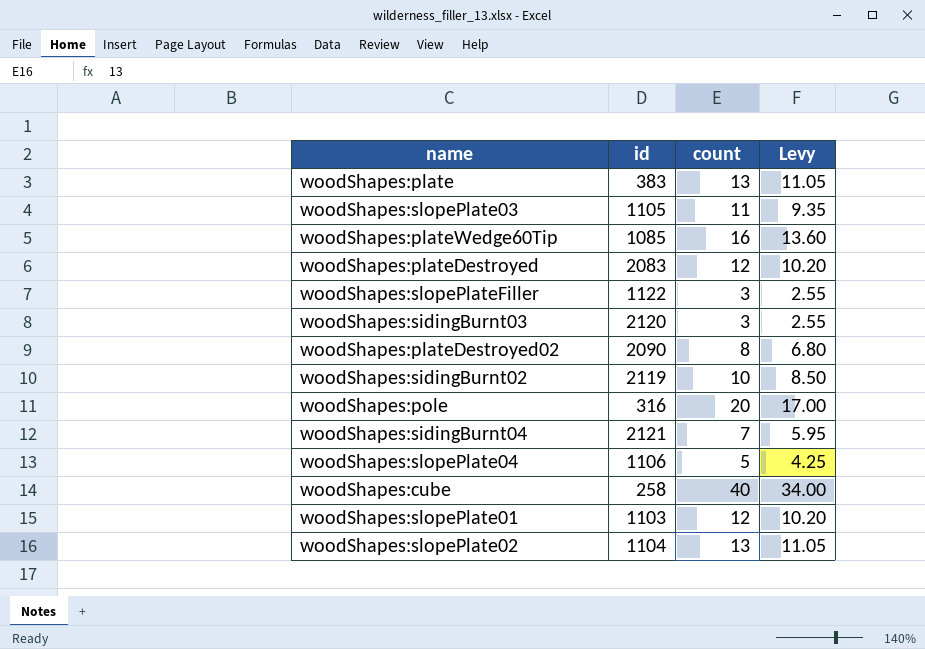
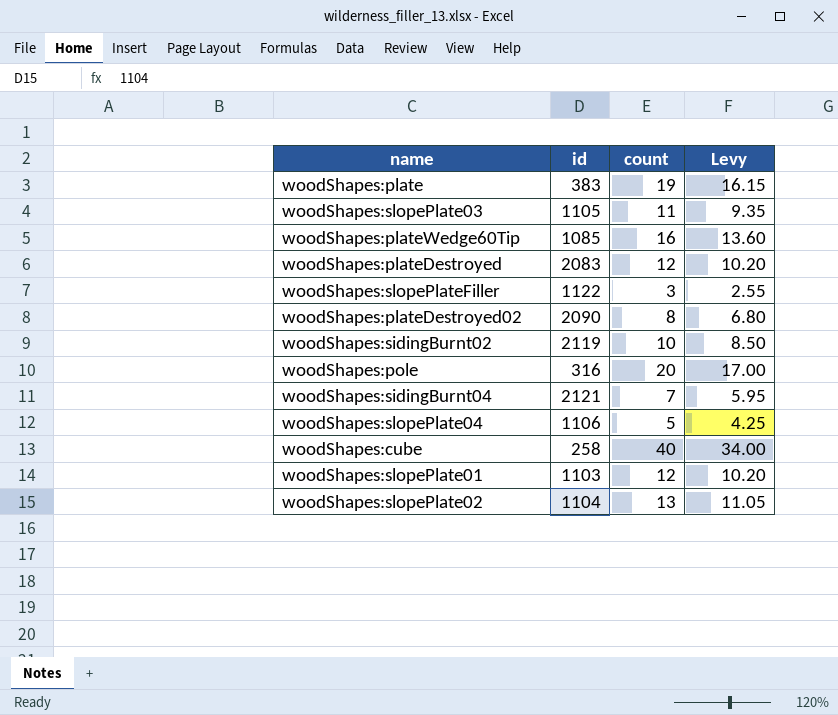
row woodShapes:sidingBurnt03: 2120 | 3 | 2.55 -> none
woodShapes:plate | count: 13 -> 19
woodShapes:plate | Levy: 11.05 -> 16.15

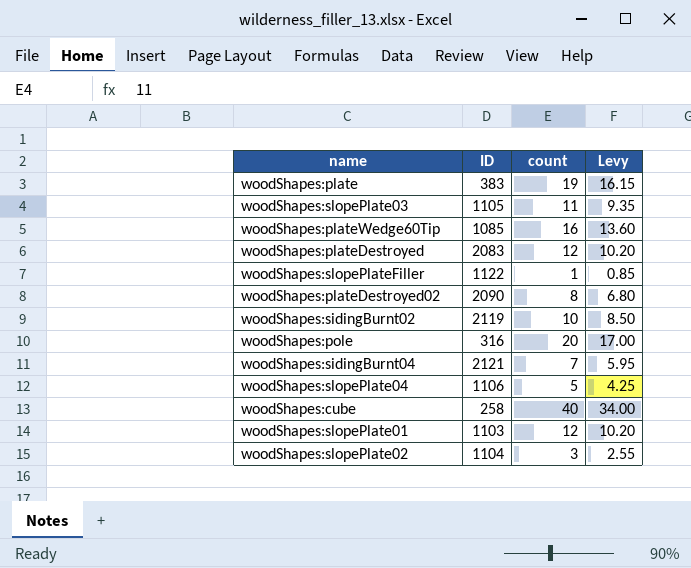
column name: id -> ID
woodShapes:slopePlateFiller | count: 3 -> 1
woodShapes:slopePlateFiller | Levy: 2.55 -> 0.85
woodShapes:slopePlate02 | count: 13 -> 3
woodShapes:slopePlate02 | Levy: 11.05 -> 2.55

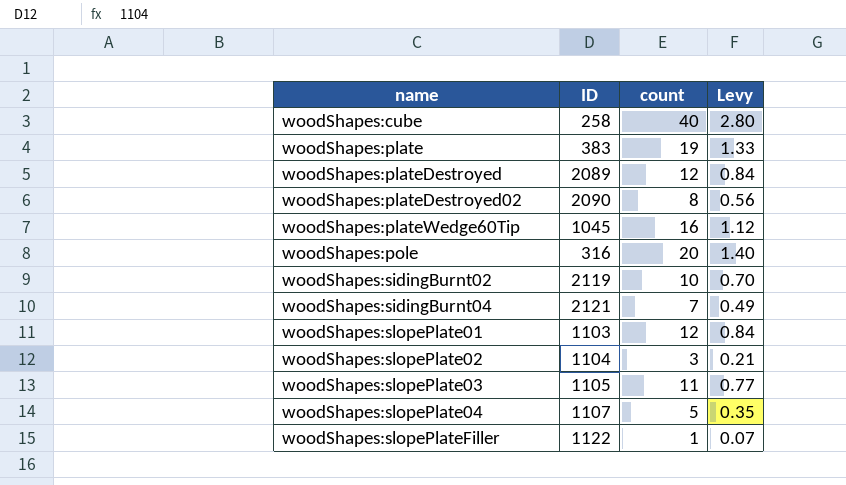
row order: none -> name ascending
column Levy | formula: [count] * 0.85 -> [count] * 0.07
woodShapes:plateDestroyed | ID: 2083 -> 2089
woodShapes:plateWedge60Tip | ID: 1085 -> 1045
woodShapes:slopePlate04 | ID: 1106 -> 1107

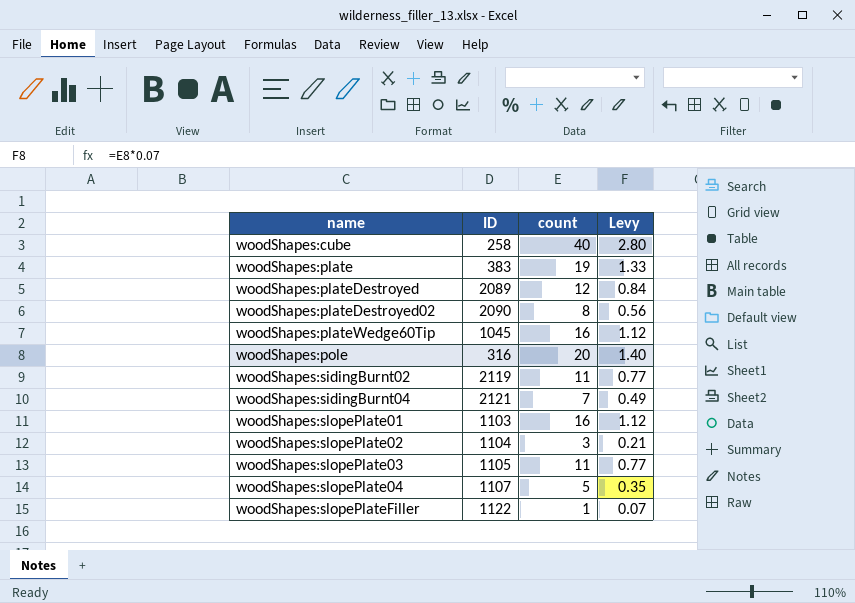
woodShapes:sidingBurnt02 | count: 10 -> 11
woodShapes:sidingBurnt02 | Levy: 0.70 -> 0.77
woodShapes:slopePlate01 | count: 12 -> 16
woodShapes:slopePlate01 | Levy: 0.84 -> 1.12

